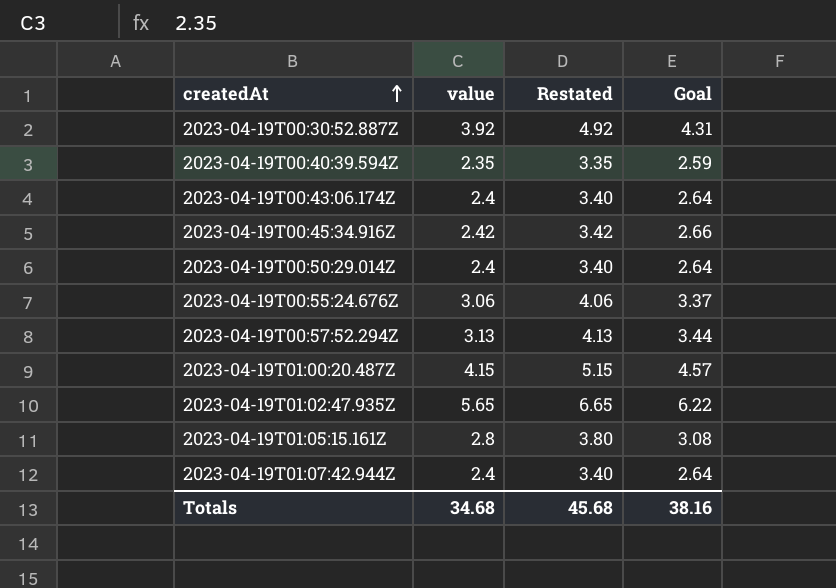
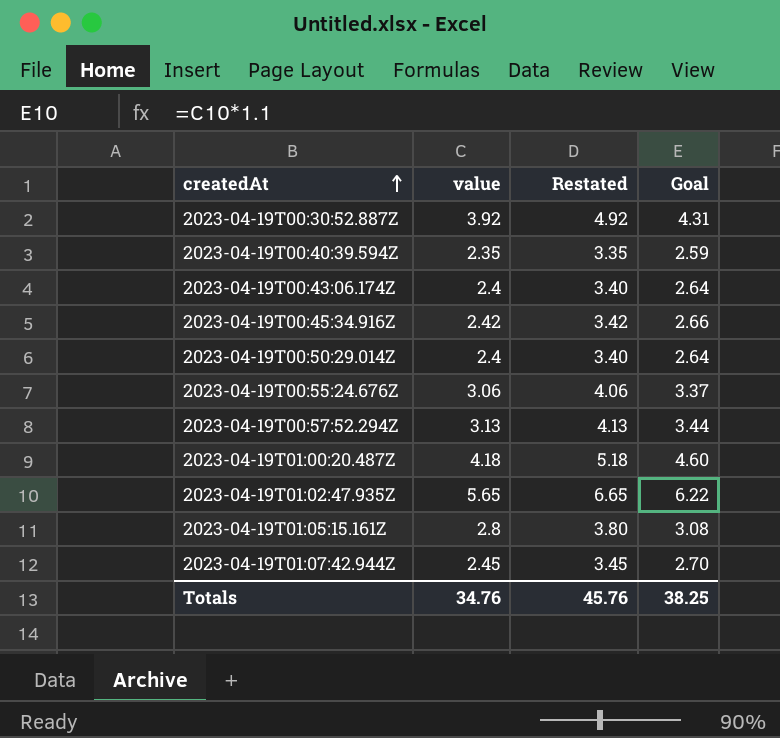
2023-04-19T01:00:20.487Z | value: 4.15 -> 4.18
2023-04-19T01:00:20.487Z | Restated: 5.15 -> 5.18
2023-04-19T01:00:20.487Z | Goal: 4.57 -> 4.60
2023-04-19T01:07:42.944Z | value: 2.4 -> 2.45
2023-04-19T01:07:42.944Z | Restated: 3.40 -> 3.45
2023-04-19T01:07:42.944Z | Goal: 2.64 -> 2.70
Totals | value: 34.68 -> 34.76
Totals | Restated: 45.68 -> 45.76
Totals | Goal: 38.16 -> 38.25

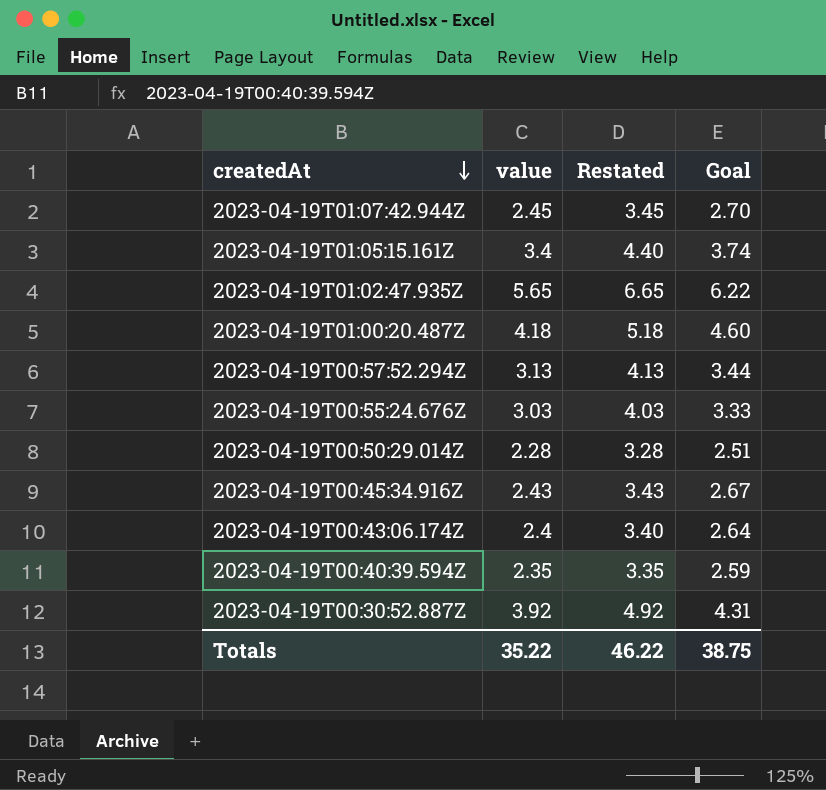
row order: createdAt ascending -> createdAt descending
2023-04-19T01:05:15.161Z | value: 2.8 -> 3.4
2023-04-19T01:05:15.161Z | Restated: 3.80 -> 4.40
2023-04-19T01:05:15.161Z | Goal: 3.08 -> 3.74
2023-04-19T00:55:24.676Z | value: 3.06 -> 3.03
2023-04-19T00:55:24.676Z | Restated: 4.06 -> 4.03
2023-04-19T00:55:24.676Z | Goal: 3.37 -> 3.33
2023-04-19T00:50:29.014Z | value: 2.4 -> 2.28
2023-04-19T00:50:29.014Z | Restated: 3.40 -> 3.28
2023-04-19T00:50:29.014Z | Goal: 2.64 -> 2.51
2023-04-19T00:45:34.916Z | value: 2.42 -> 2.43
2023-04-19T00:45:34.916Z | Restated: 3.42 -> 3.43
2023-04-19T00:45:34.916Z | Goal: 2.66 -> 2.67
Totals | value: 34.76 -> 35.22
Totals | Restated: 45.76 -> 46.22
Totals | Goal: 38.25 -> 38.75

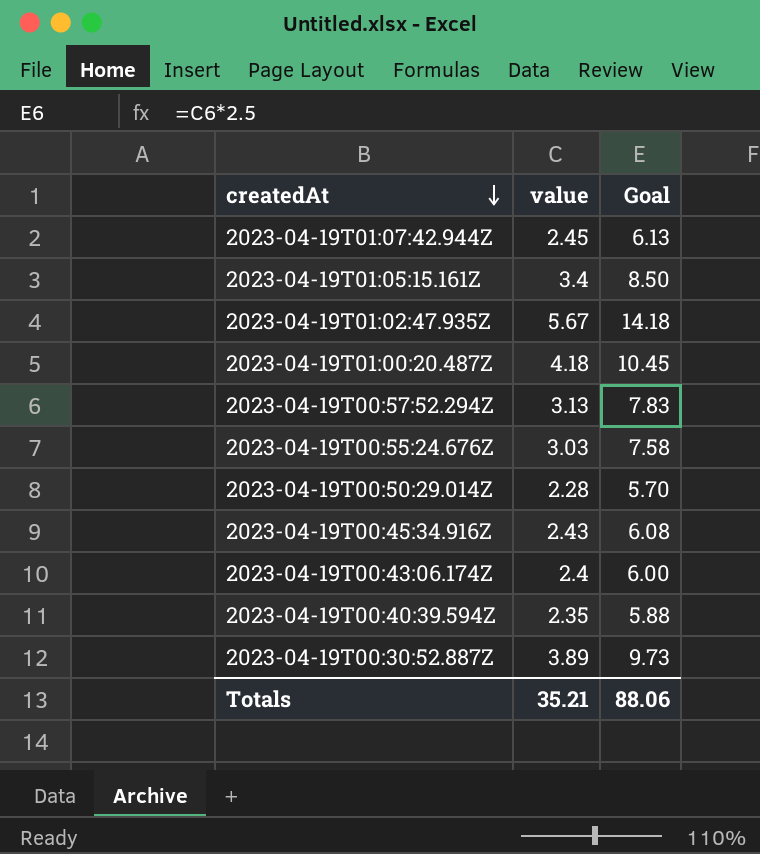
column Restated | formula: [value] + 1 -> none
column Goal | formula: [value] * 1.1 -> [value] * 2.5
2023-04-19T01:02:47.935Z | value: 5.65 -> 5.67
2023-04-19T00:30:52.887Z | value: 3.92 -> 3.89
Totals | value: 35.22 -> 35.21
Totals | Goal: 38.75 -> 88.06

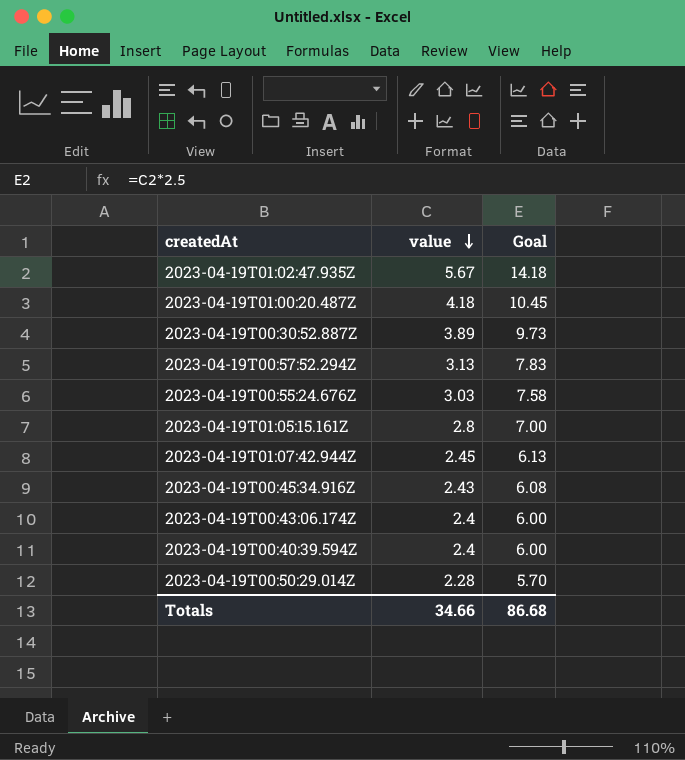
row order: createdAt descending -> value descending
2023-04-19T01:05:15.161Z | value: 3.4 -> 2.8
2023-04-19T01:05:15.161Z | Goal: 8.50 -> 7.00
2023-04-19T00:40:39.594Z | value: 2.35 -> 2.4
2023-04-19T00:40:39.594Z | Goal: 5.88 -> 6.00
Totals | value: 35.21 -> 34.66
Totals | Goal: 88.06 -> 86.68

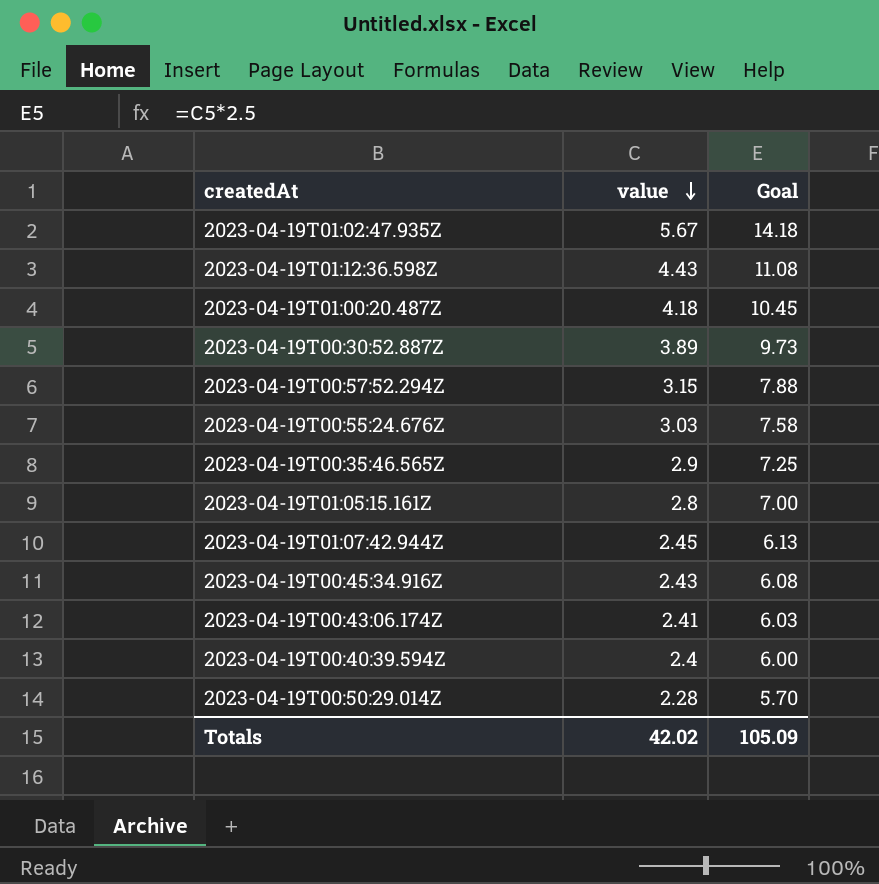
row 2023-04-19T01:12:36.598Z: none -> 4.43 | 11.08
2023-04-19T00:57:52.294Z | value: 3.13 -> 3.15
2023-04-19T00:57:52.294Z | Goal: 7.83 -> 7.88
row 2023-04-19T00:35:46.565Z: none -> 2.9 | 7.25
2023-04-19T00:43:06.174Z | value: 2.4 -> 2.41
2023-04-19T00:43:06.174Z | Goal: 6.00 -> 6.03
Totals | value: 34.66 -> 42.02
Totals | Goal: 86.68 -> 105.09

